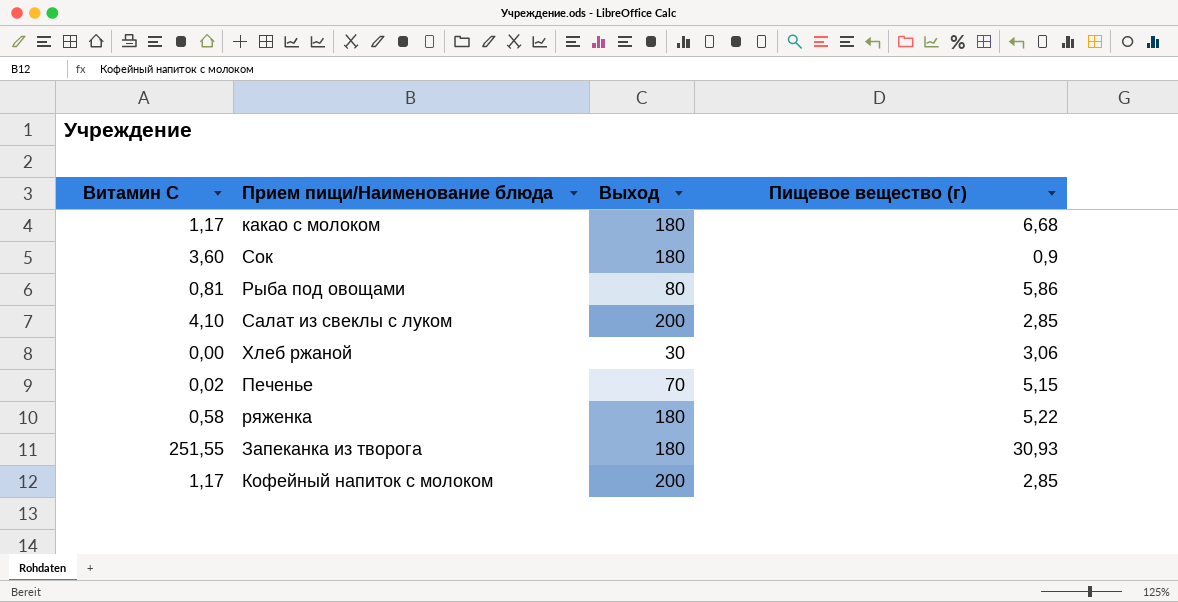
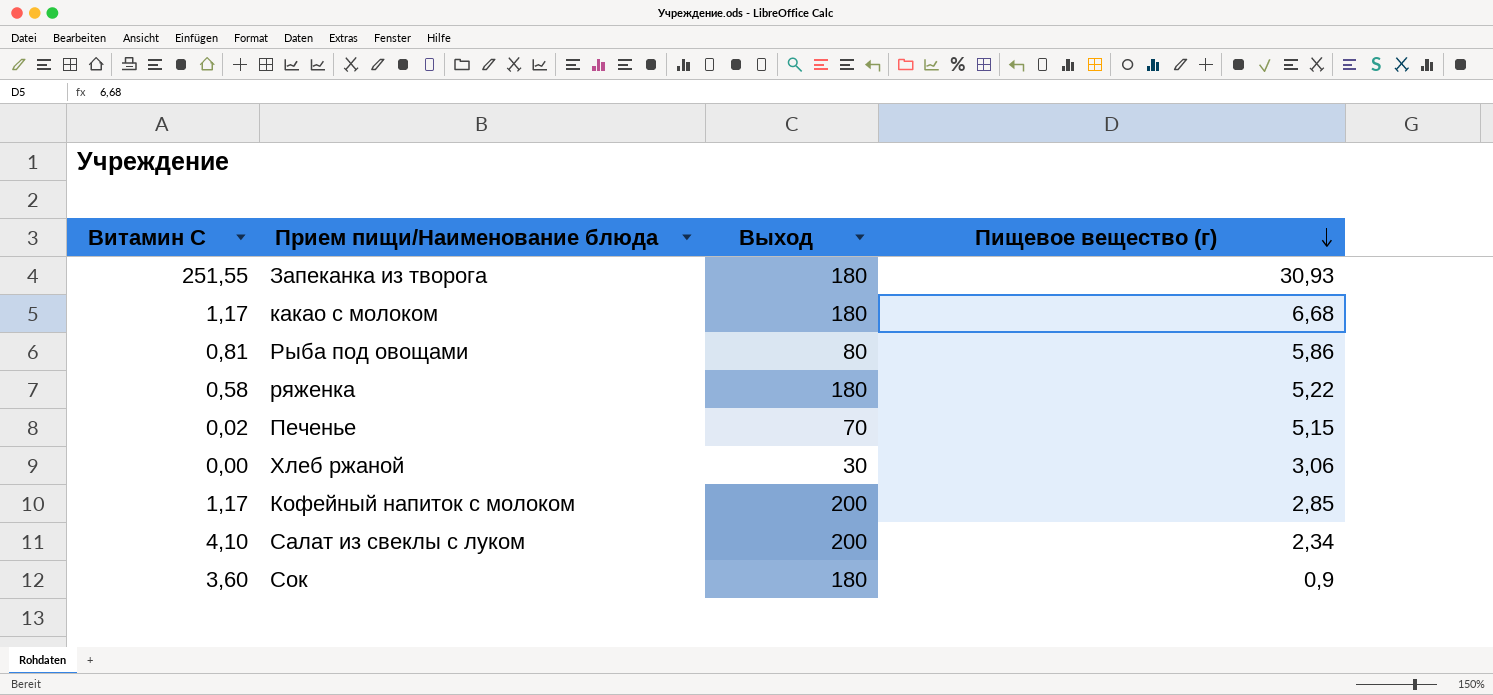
row order: none -> Пищевое вещество (г) descending
Салат из свеклы с луком | Пищевое вещество (г): 2,85 -> 2,34

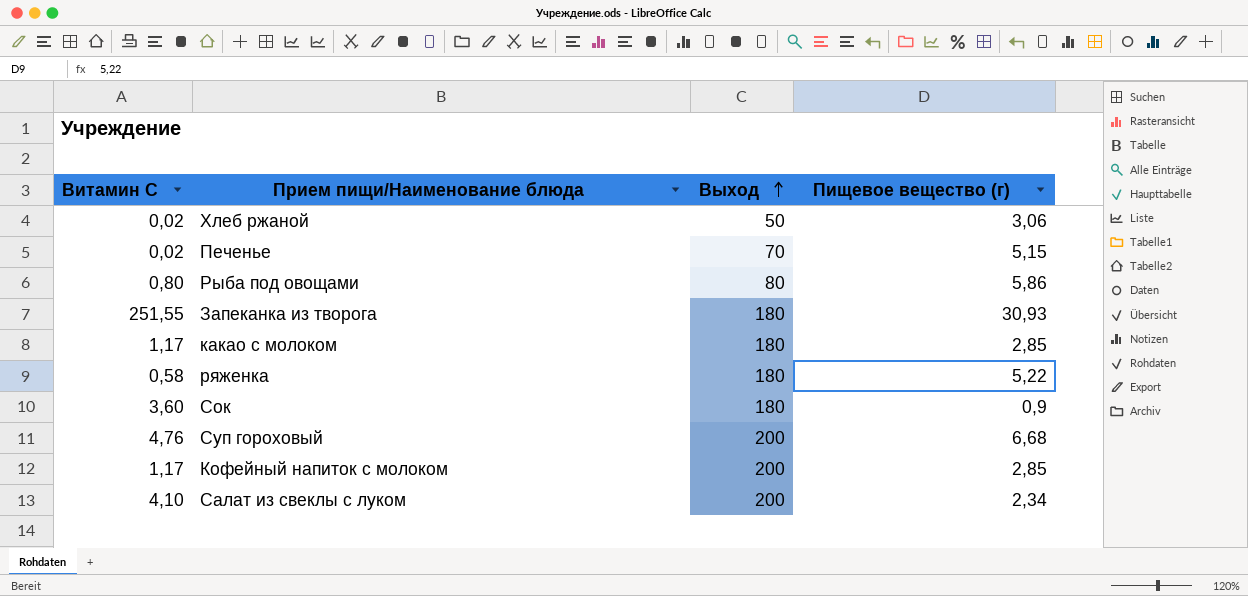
row order: Пищевое вещество (г) descending -> Выход ascending
Хлеб ржаной | Витамин С: 0,00 -> 0,02
Хлеб ржаной | Выход: 30 -> 50
Рыба под овощами | Витамин С: 0,81 -> 0,80
какао с молоком | Пищевое вещество (г): 6,68 -> 2,85
row Суп гороховый: none -> 4,76 | 200 | 6,68

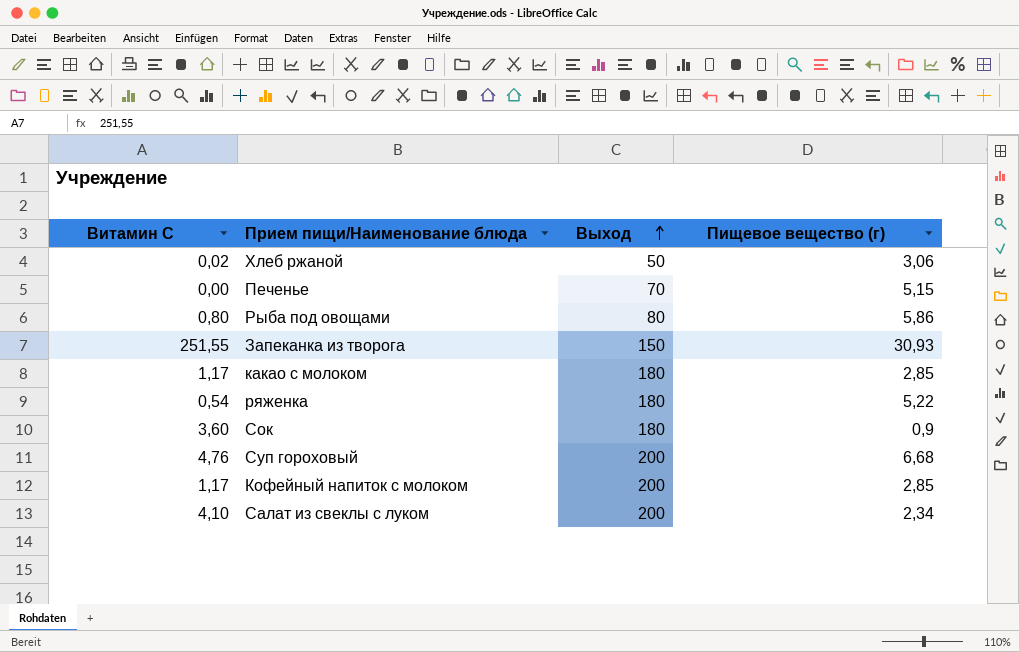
Печенье | Витамин С: 0,02 -> 0,00
Запеканка из творога | Выход: 180 -> 150
ряженка | Витамин С: 0,58 -> 0,54

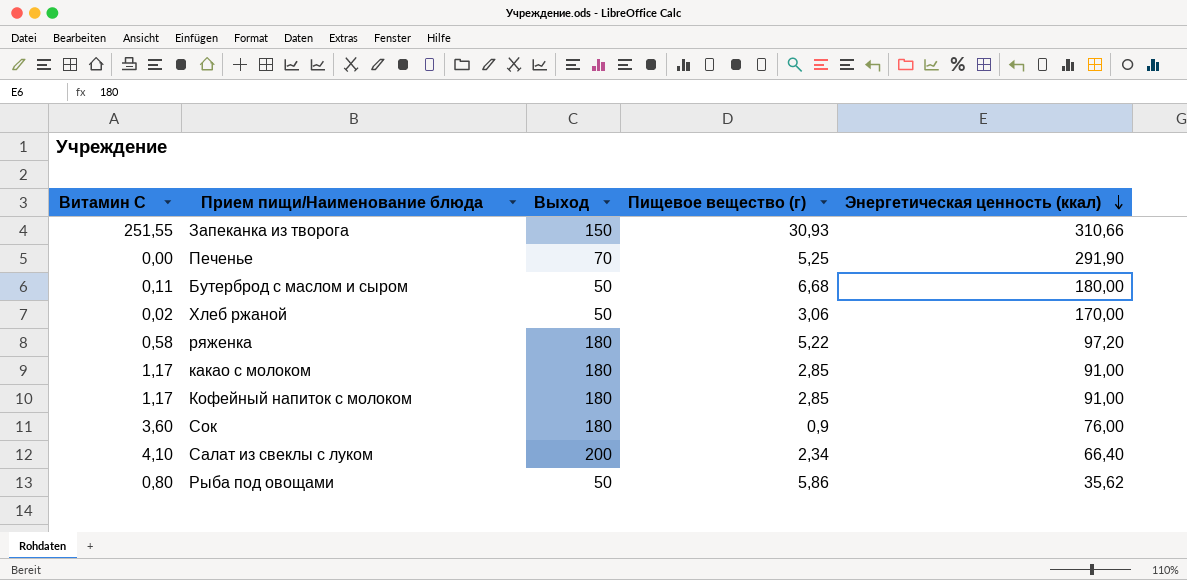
row order: Выход ascending -> Энергетическая ценность (ккал) descending
column Энергетическая ценность (ккал) | position: none -> 5
row Суп гороховый: 4,76 | 200 | 6,68 -> none
Печенье | Пищевое вещество (г): 5,15 -> 5,25
row Бутерброд с маслом и сыром: none -> 0,11 | 50 | 6,68 | 180,00
ряженка | Витамин С: 0,54 -> 0,58
Кофейный напиток с молоком | Выход: 200 -> 180
Рыба под овощами | Выход: 80 -> 50

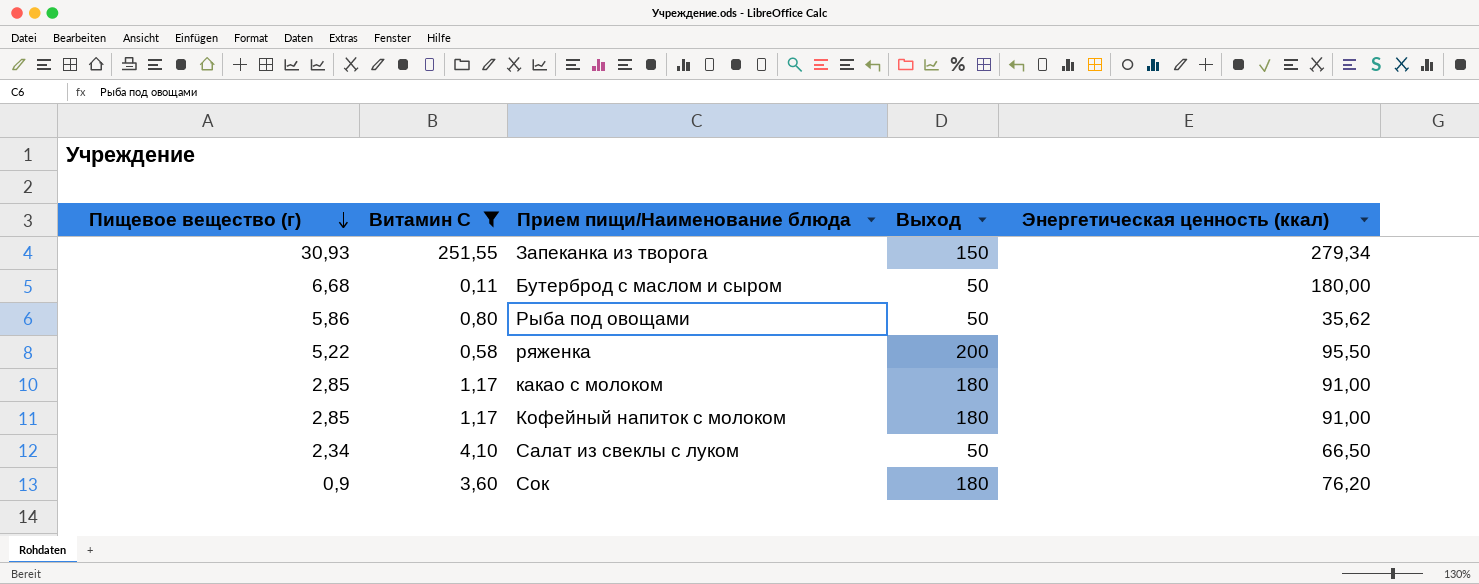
filter: none -> Витамин С >= 0,11
row order: Энергетическая ценность (ккал) descending -> Пищевое вещество (г) descending
column Пищевое вещество (г) | position: 4 -> 1
Запеканка из творога | Энергетическая ценность (ккал): 310,66 -> 279,34
ряженка | Выход: 180 -> 200
ряженка | Энергетическая ценность (ккал): 97,20 -> 95,50
Салат из свеклы с луком | Выход: 200 -> 50
Салат из свеклы с луком | Энергетическая ценность (ккал): 66,40 -> 66,50
Сок | Энергетическая ценность (ккал): 76,00 -> 76,20

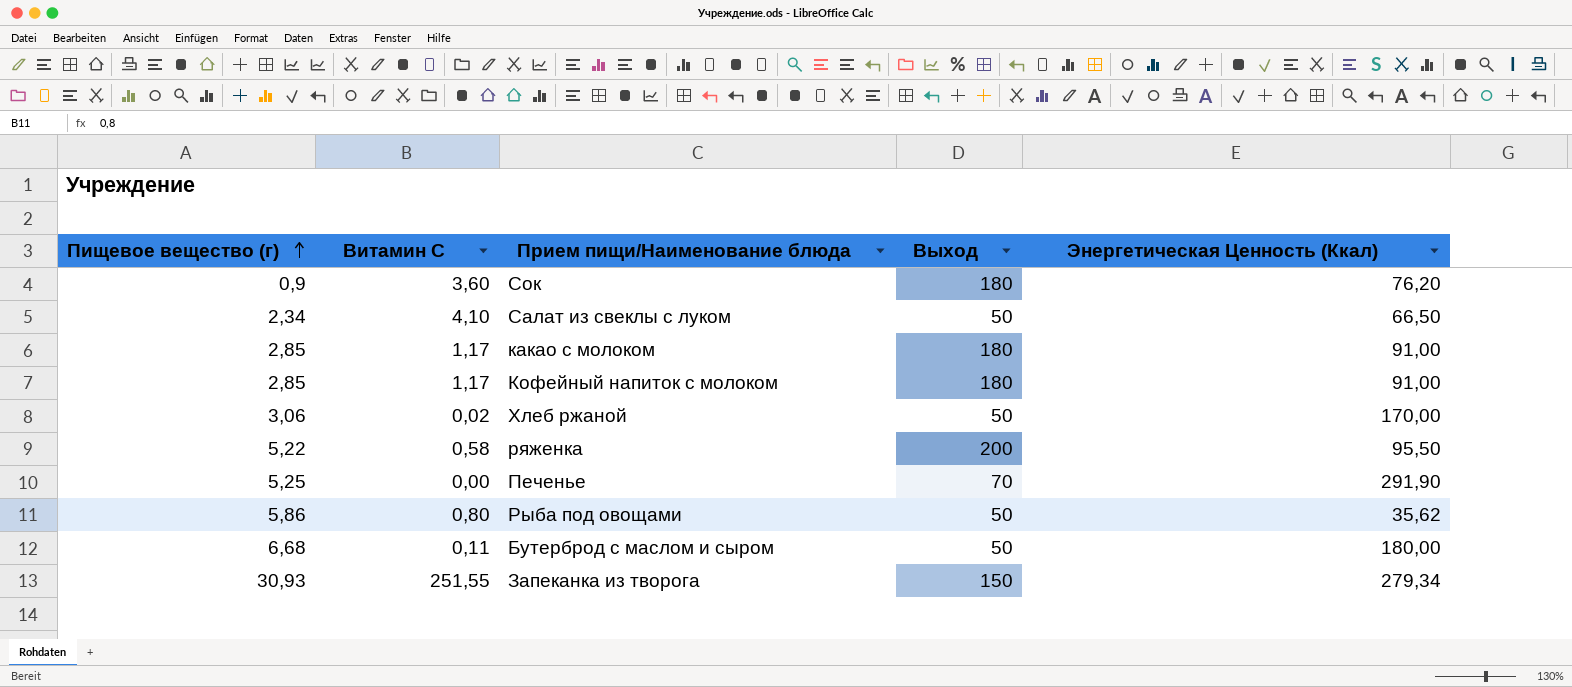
filter: Витамин С >= 0,11 -> none
row order: Пищевое вещество (г) descending -> Пищевое вещество (г) ascending
column name: Энергетическая ценность (ккал) -> Энергетическая Ценность (Ккал)

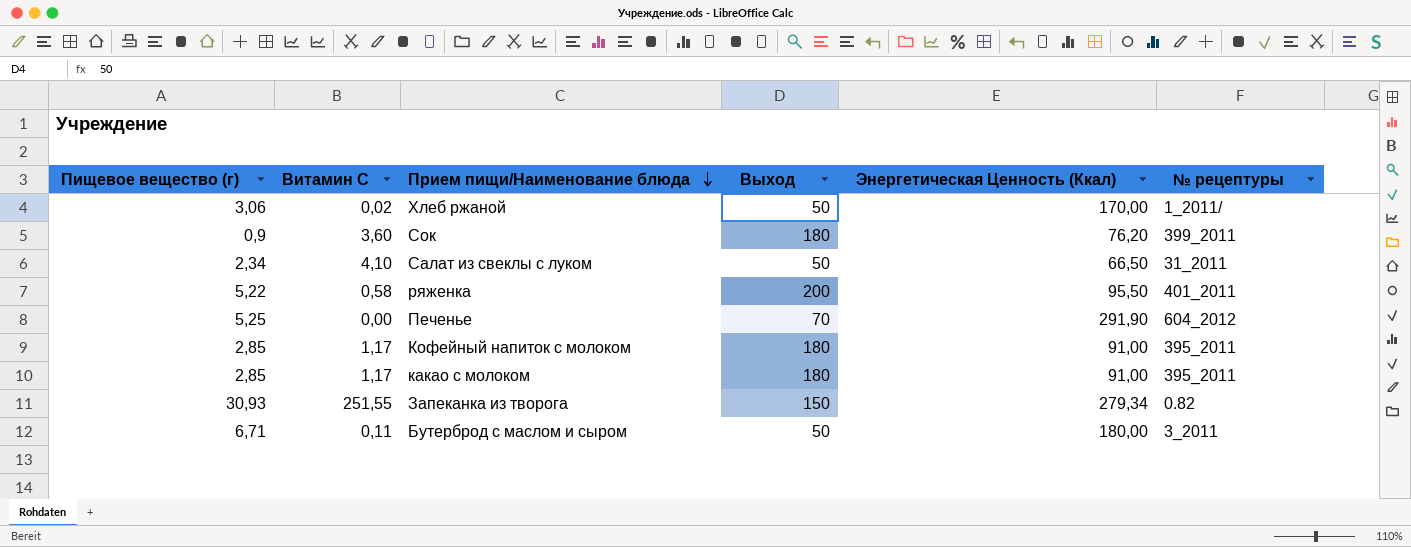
row order: Пищевое вещество (г) ascending -> Прием пищи/Наименование блюда descending
column № рецептуры | position: none -> 6
row Рыба под овощами: 5,86 | 0,80 | 50 | 35,62 -> none
Бутерброд с маслом и сыром | Пищевое вещество (г): 6,68 -> 6,71

